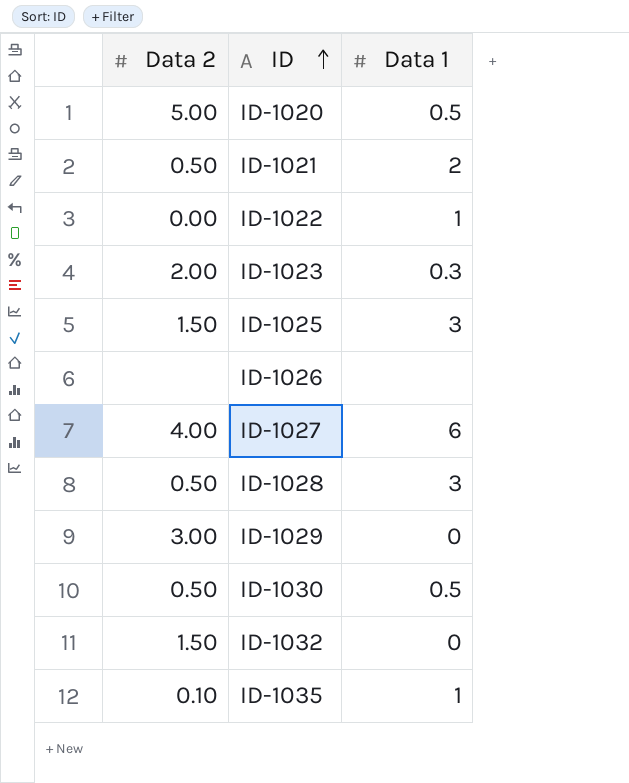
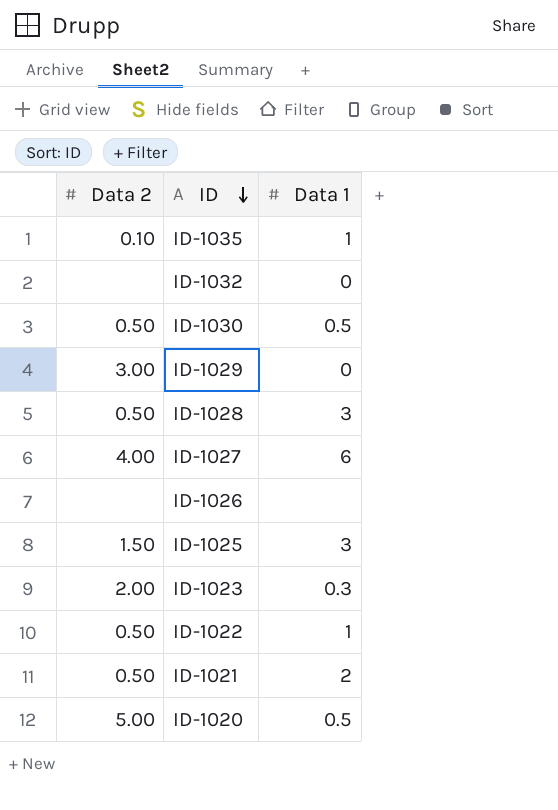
row order: ID ascending -> ID descending
ID-1032 | Data 2: 1.50 -> none
ID-1022 | Data 2: 0.00 -> 0.50

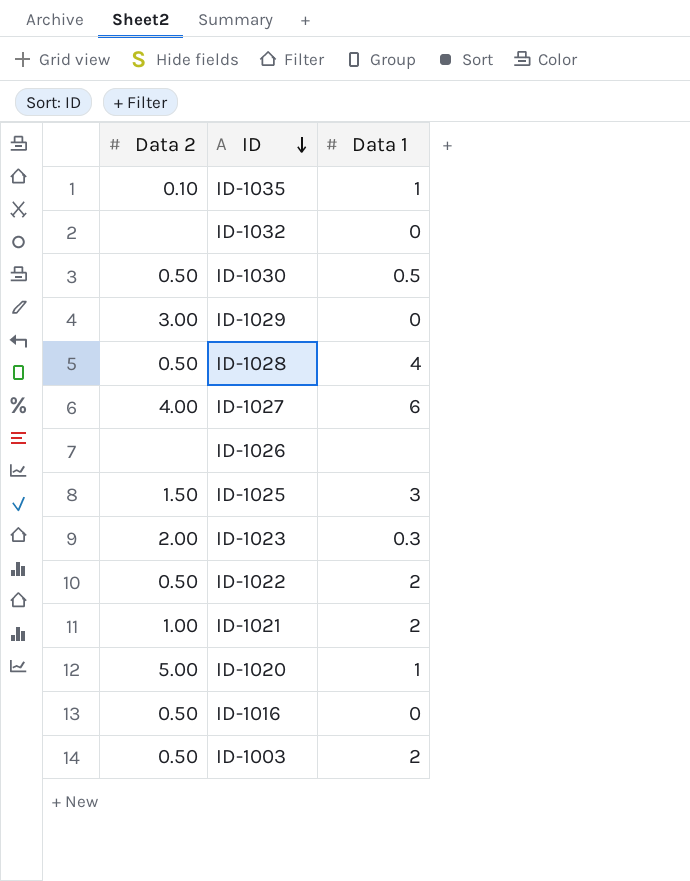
ID-1028 | Data 1: 3 -> 4
ID-1022 | Data 1: 1 -> 2
ID-1021 | Data 2: 0.50 -> 1.00
ID-1020 | Data 1: 0.5 -> 1
row ID-1016: none -> 0.50 | 0
row ID-1003: none -> 0.50 | 2

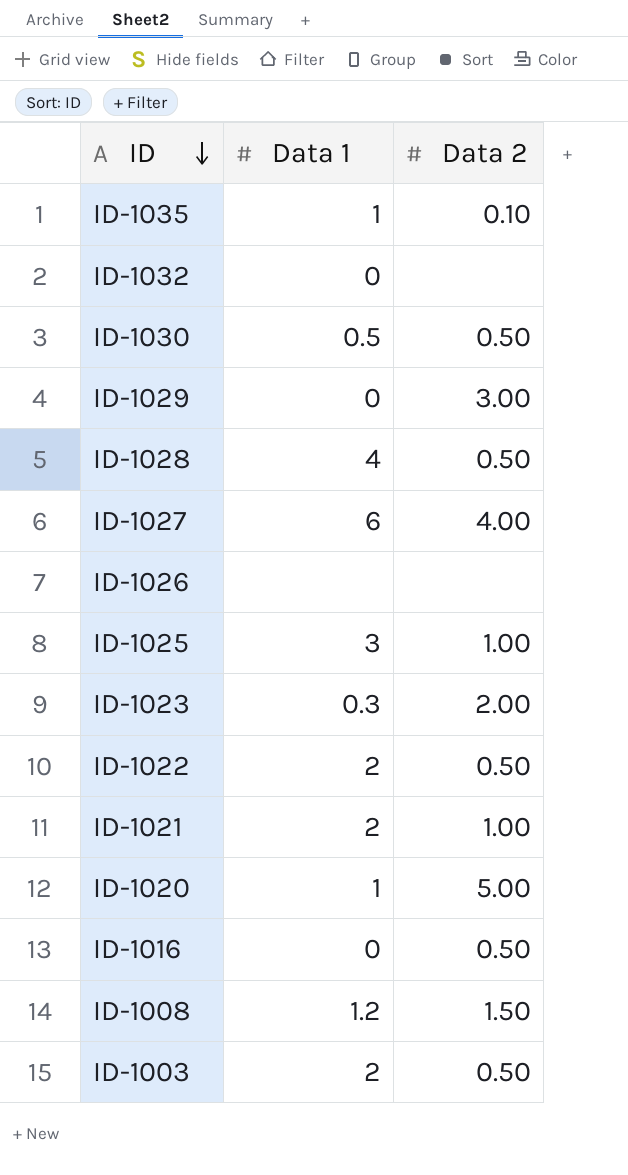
column Data 2 | position: 1 -> 3
ID-1025 | Data 2: 1.50 -> 1.00
row ID-1008: none -> 1.2 | 1.50

